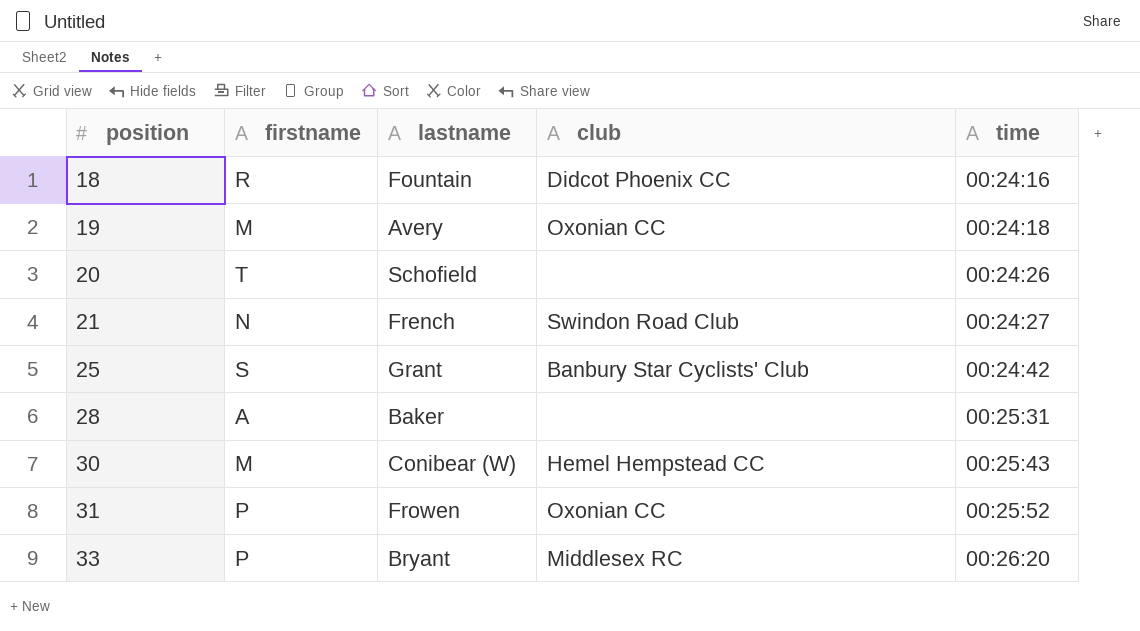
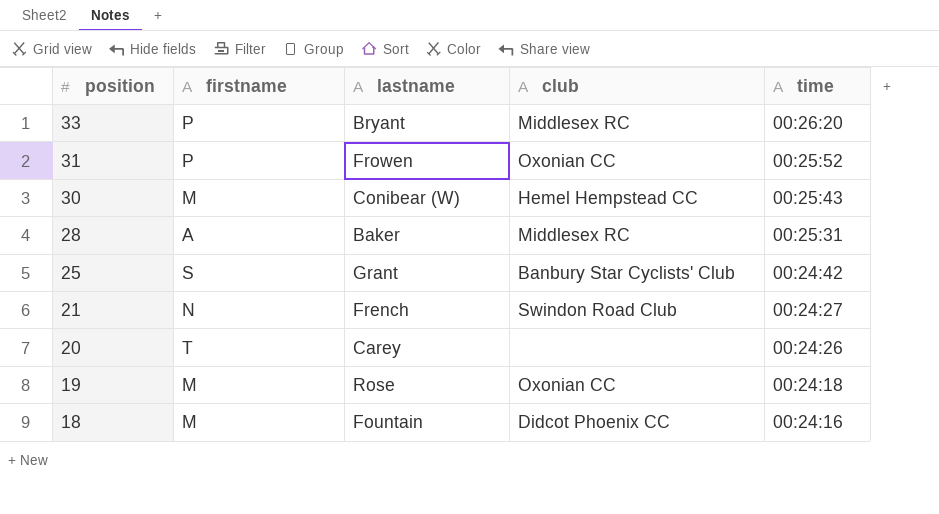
row order: position ascending -> position descending
28 | club: none -> Middlesex RC
20 | lastname: Schofield -> Carey
19 | lastname: Avery -> Rose
18 | firstname: R -> M

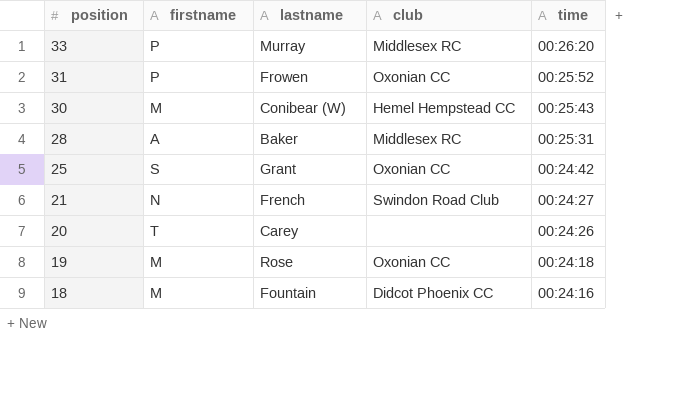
33 | lastname: Bryant -> Murray
25 | club: Banbury Star Cyclists' Club -> Oxonian CC

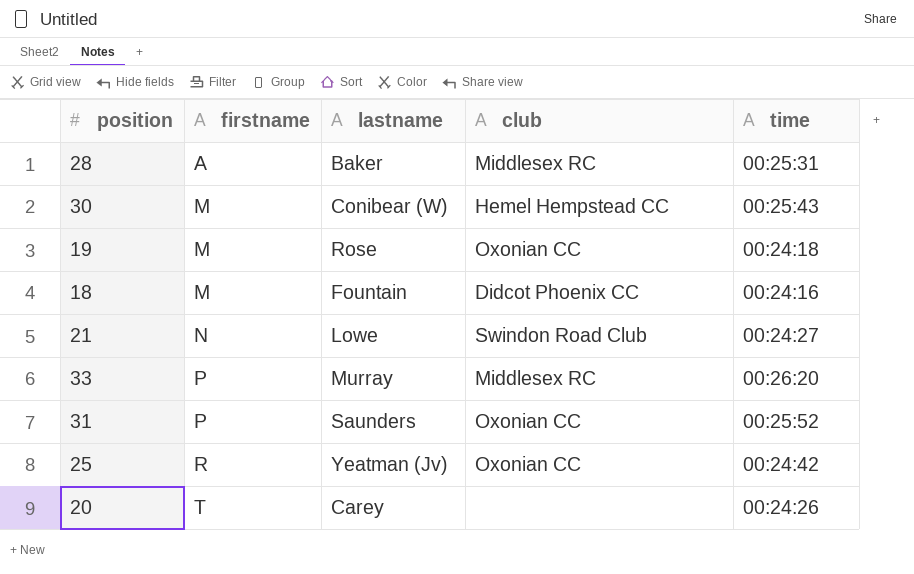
row order: position descending -> firstname ascending
21 | lastname: French -> Lowe
31 | lastname: Frowen -> Saunders
25 | firstname: S -> R
25 | lastname: Grant -> Yeatman (Jv)

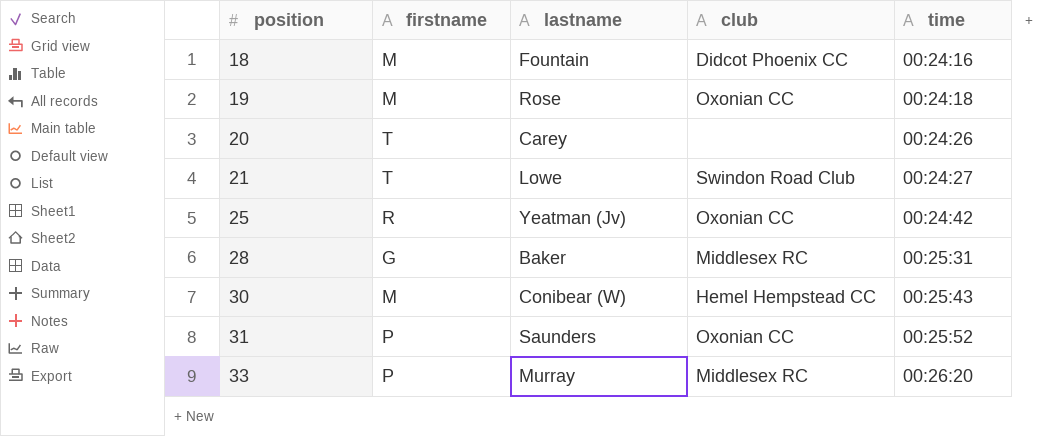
row order: firstname ascending -> position ascending
21 | firstname: N -> T
28 | firstname: A -> G

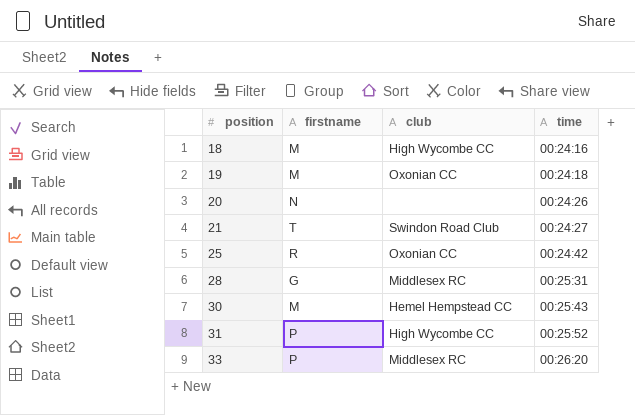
column lastname | position: 3 -> none
18 | club: Didcot Phoenix CC -> High Wycombe CC
20 | firstname: T -> N
31 | club: Oxonian CC -> High Wycombe CC

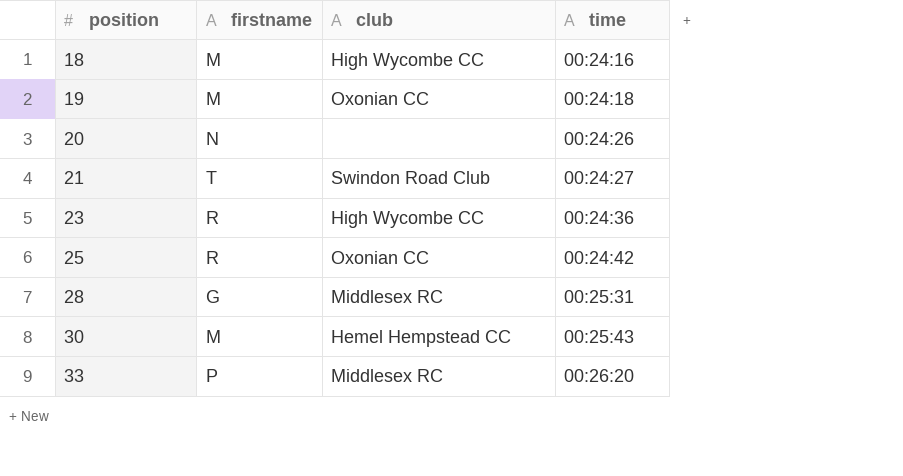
row 31: P | High Wycombe CC | 00:25:52 -> none
row 23: none -> R | High Wycombe CC | 00:24:36

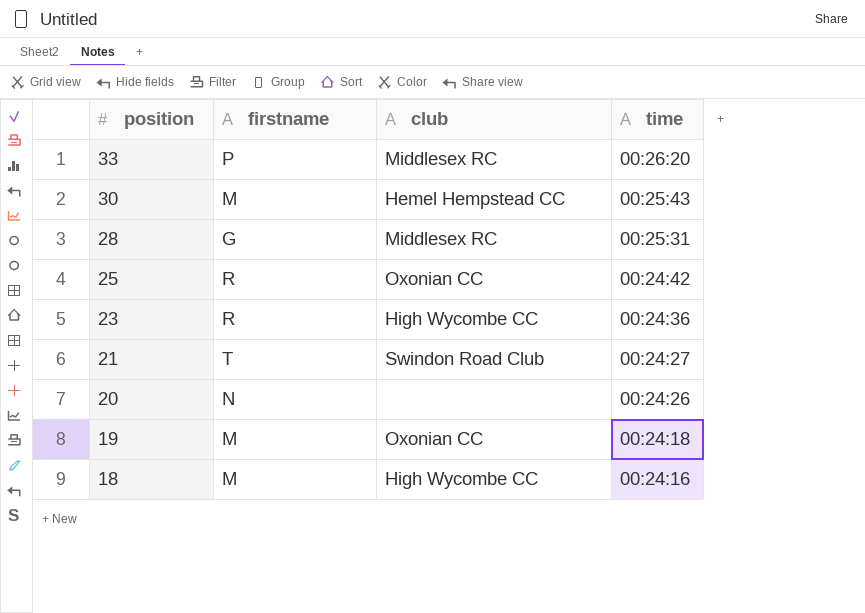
row order: position ascending -> position descending

